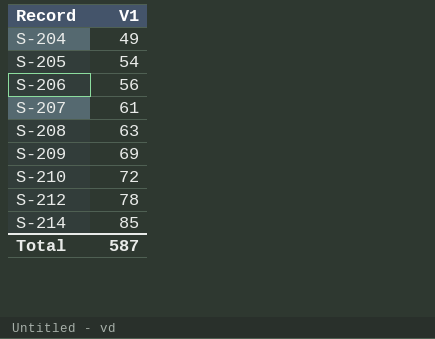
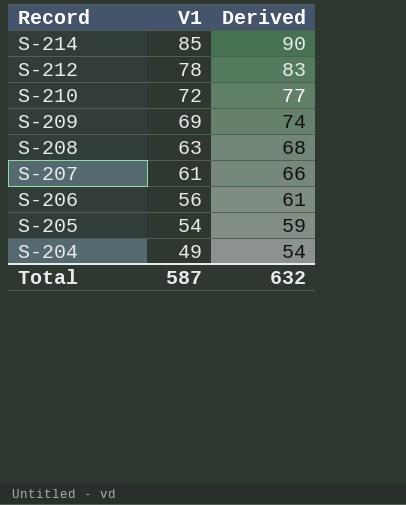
row order: Record ascending -> Record descending
column Derived | formula: none -> [V1] + 5

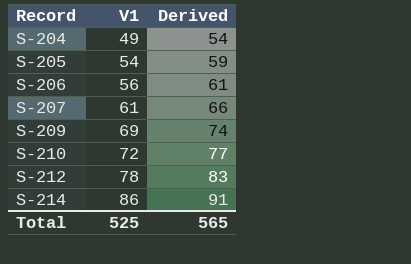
row order: Record descending -> Record ascending
row S-208: 63 | 68 -> none
S-214 | V1: 85 -> 86
S-214 | Derived: 90 -> 91
Total | V1: 587 -> 525
Total | Derived: 632 -> 565

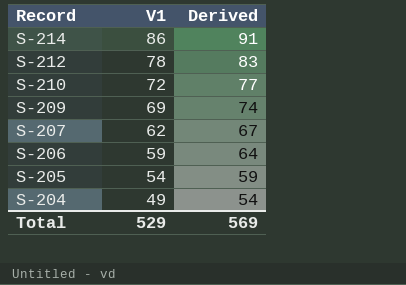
row order: Record ascending -> Record descending
S-207 | V1: 61 -> 62
S-207 | Derived: 66 -> 67
S-206 | V1: 56 -> 59
S-206 | Derived: 61 -> 64
Total | V1: 525 -> 529
Total | Derived: 565 -> 569

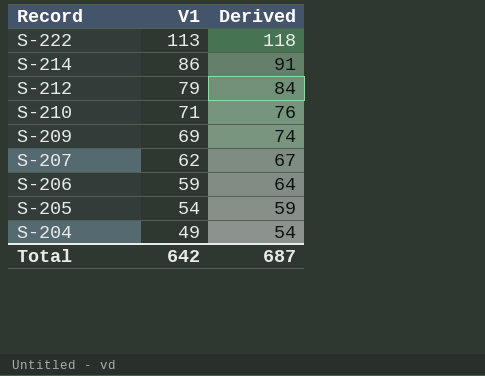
row S-222: none -> 113 | 118
S-212 | V1: 78 -> 79
S-212 | Derived: 83 -> 84
S-210 | V1: 72 -> 71
S-210 | Derived: 77 -> 76
Total | V1: 529 -> 642
Total | Derived: 569 -> 687

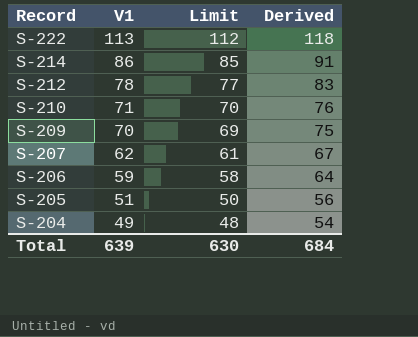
column Limit | formula: none -> [V1] - 1
S-212 | V1: 79 -> 78
S-212 | Derived: 84 -> 83
S-209 | V1: 69 -> 70
S-209 | Derived: 74 -> 75
S-205 | V1: 54 -> 51
S-205 | Derived: 59 -> 56
Total | V1: 642 -> 639
Total | Derived: 687 -> 684

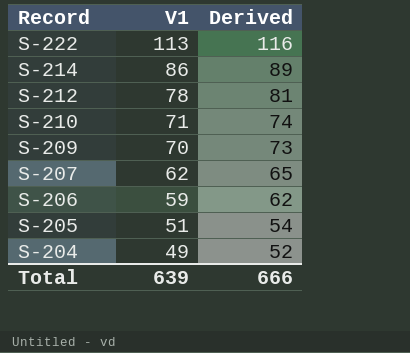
column Limit | formula: [V1] - 1 -> none
column Derived | formula: [V1] + 5 -> [V1] + 3
Total | Derived: 684 -> 666

